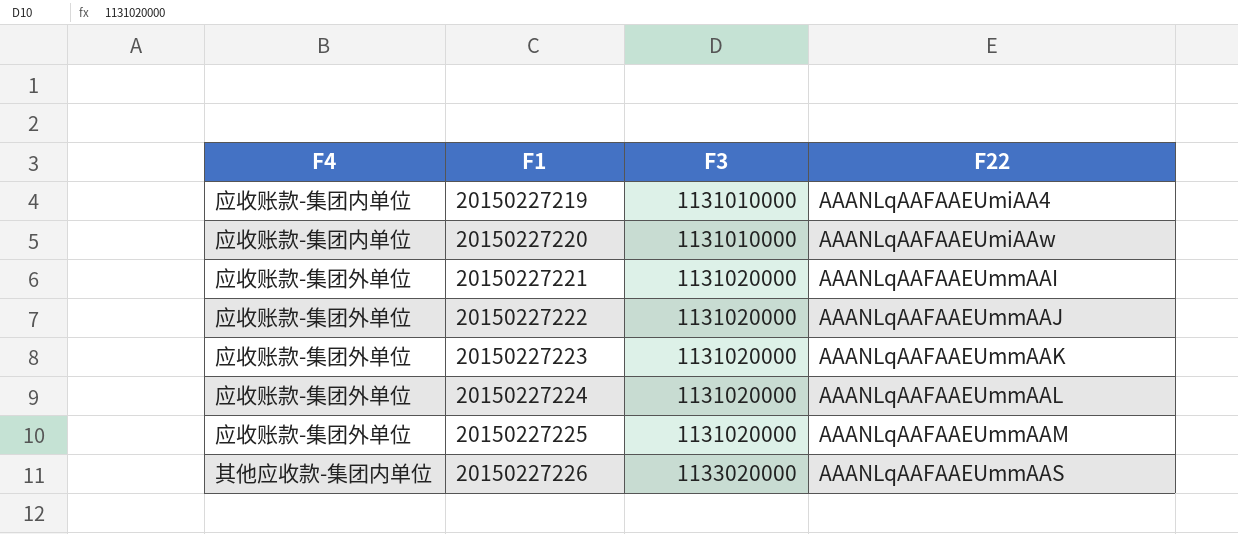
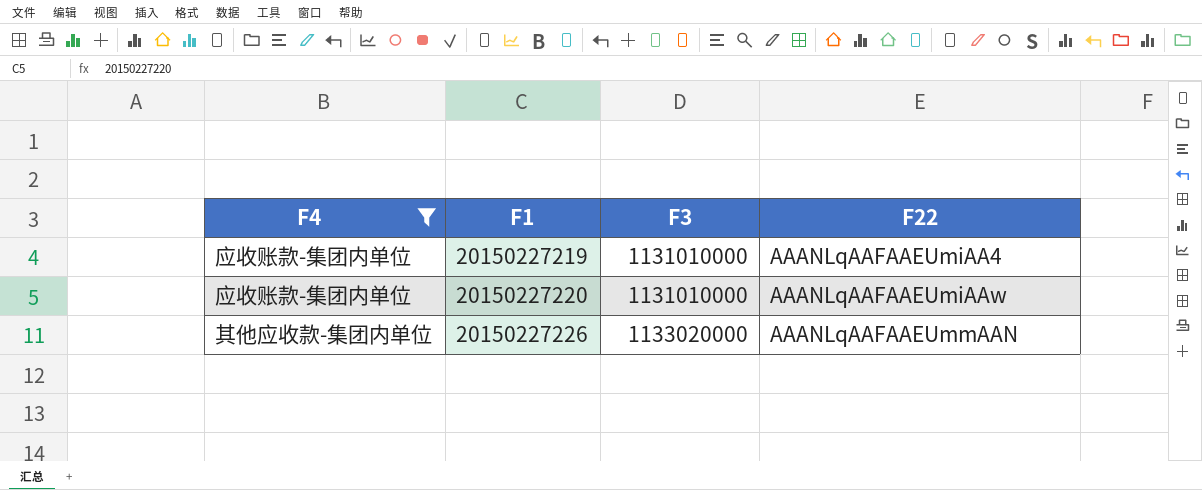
filter: none -> F4 != 应收账款-集团外单位
20150227226 | F22: AAANLqAAFAAEUmmAAS -> AAANLqAAFAAEUmmAAN

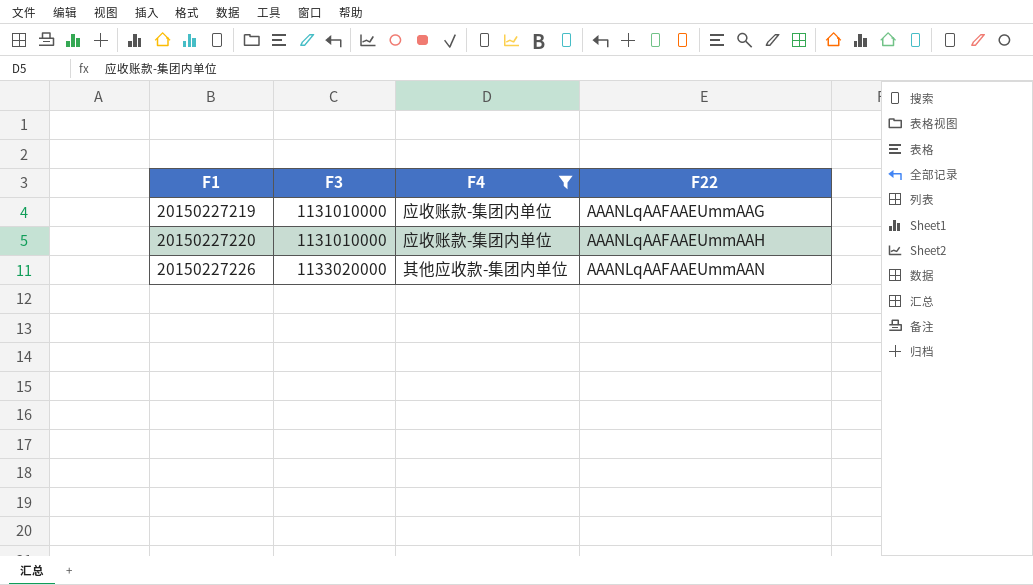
column F4 | position: 1 -> 3
20150227219 | F22: AAANLqAAFAAEUmiAA4 -> AAANLqAAFAAEUmmAAG
20150227220 | F22: AAANLqAAFAAEUmiAAw -> AAANLqAAFAAEUmmAAH

